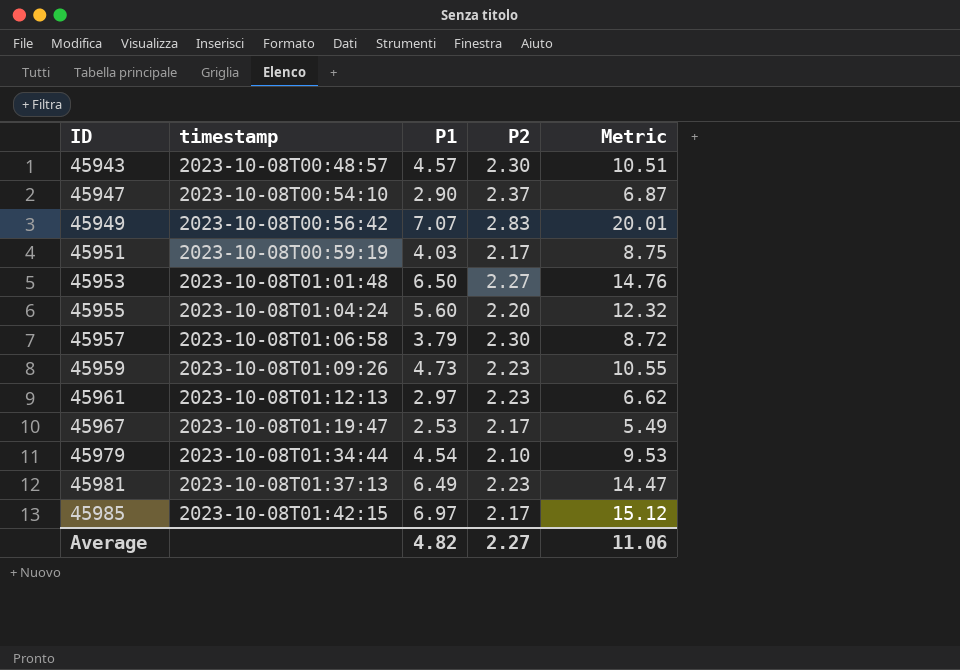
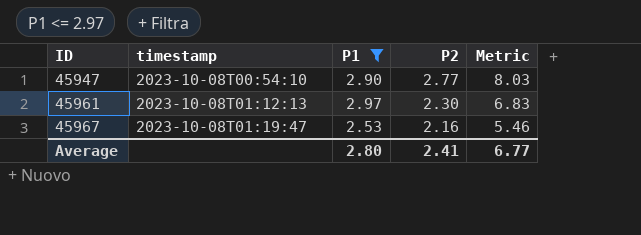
filter: none -> P1 <= 2.97
45947 | P2: 2.37 -> 2.77
45947 | Metric: 6.87 -> 8.03
45961 | P2: 2.23 -> 2.30
45961 | Metric: 6.62 -> 6.83
45967 | P2: 2.17 -> 2.16
45967 | Metric: 5.49 -> 5.46
Average | P1: 4.82 -> 2.80
Average | P2: 2.27 -> 2.41
Average | Metric: 11.06 -> 6.77

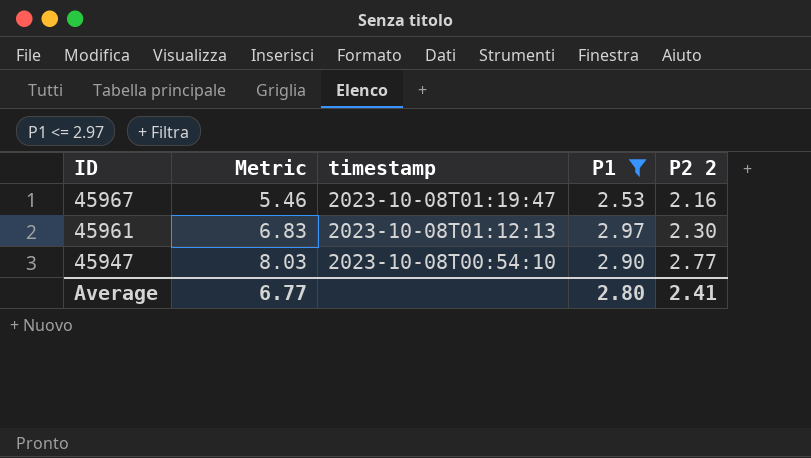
row order: ID ascending -> ID descending
column Metric | position: 5 -> 2
column name: P2 -> P2 2

